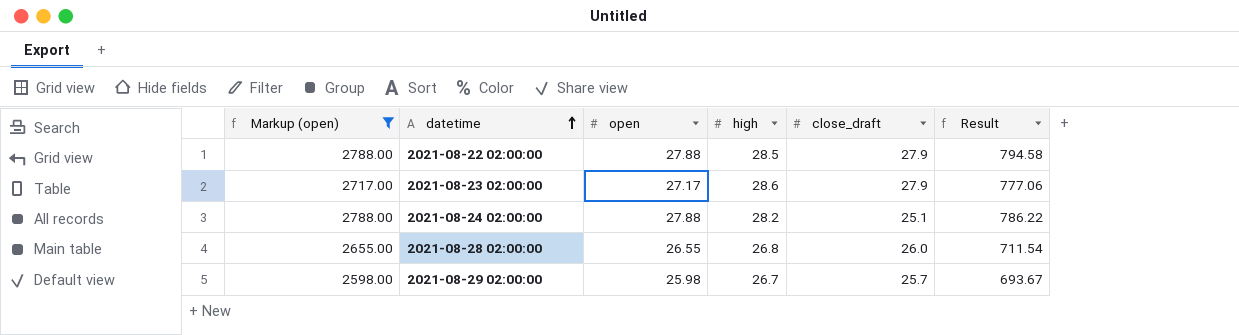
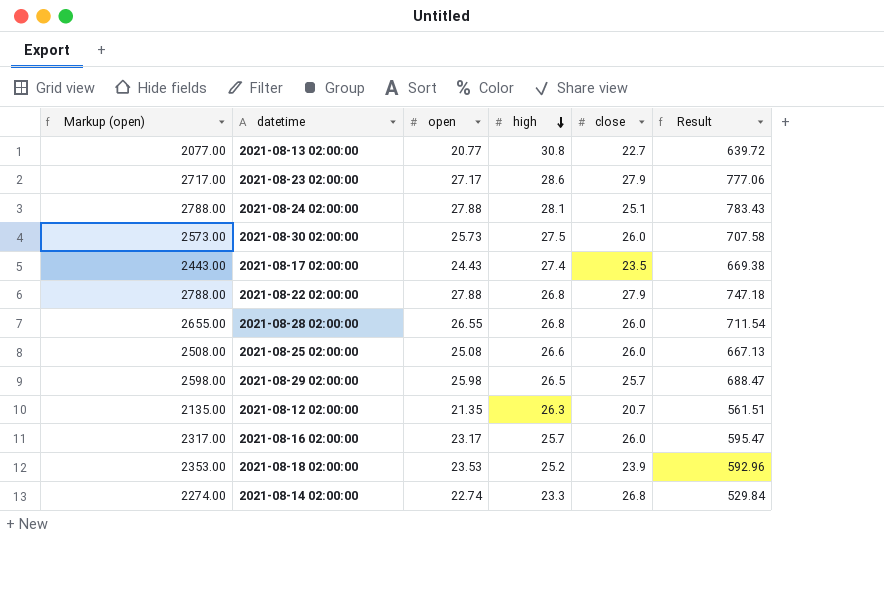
filter: Markup (open) >= 2598.00 -> none
row order: datetime ascending -> high descending
column name: close_draft -> close
2021-08-24 02:00:00 | high: 28.2 -> 28.1
2021-08-24 02:00:00 | Result: 786.22 -> 783.43
2021-08-22 02:00:00 | high: 28.5 -> 26.8
2021-08-22 02:00:00 | Result: 794.58 -> 747.18
2021-08-29 02:00:00 | high: 26.7 -> 26.5
2021-08-29 02:00:00 | Result: 693.67 -> 688.47

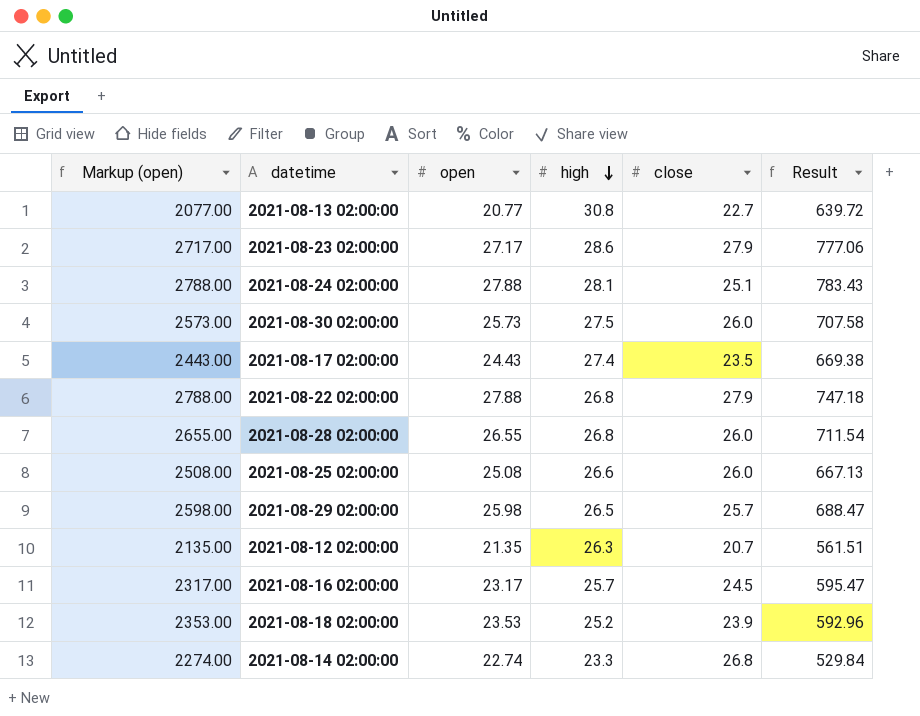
2021-08-16 02:00:00 | close: 26.0 -> 24.5

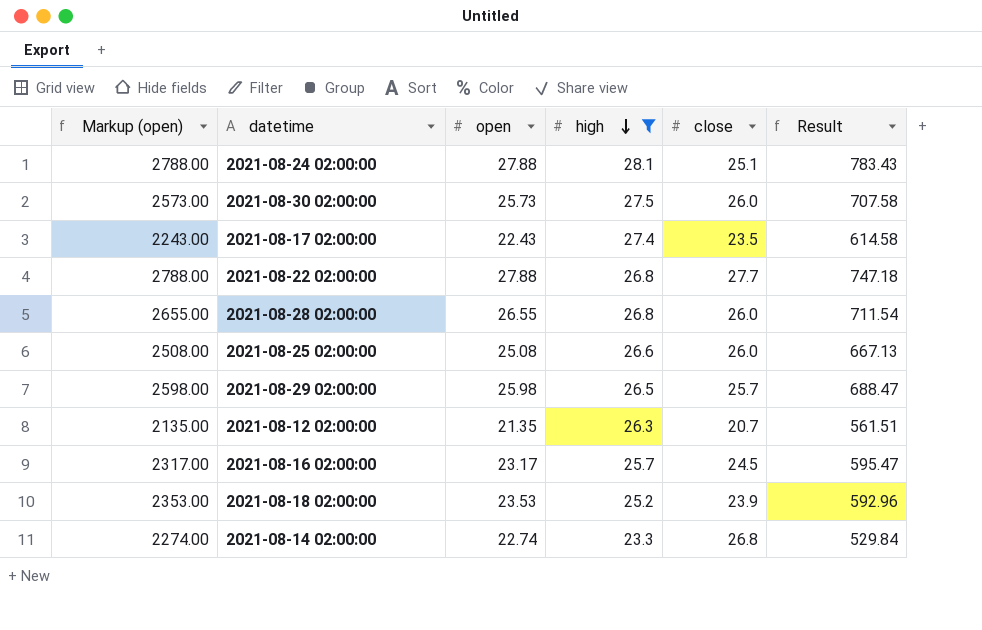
filter: none -> high <= 28.1
2021-08-17 02:00:00 | Markup (open): 2443.00 -> 2243.00
2021-08-17 02:00:00 | open: 24.43 -> 22.43
2021-08-17 02:00:00 | Result: 669.38 -> 614.58
2021-08-22 02:00:00 | close: 27.9 -> 27.7

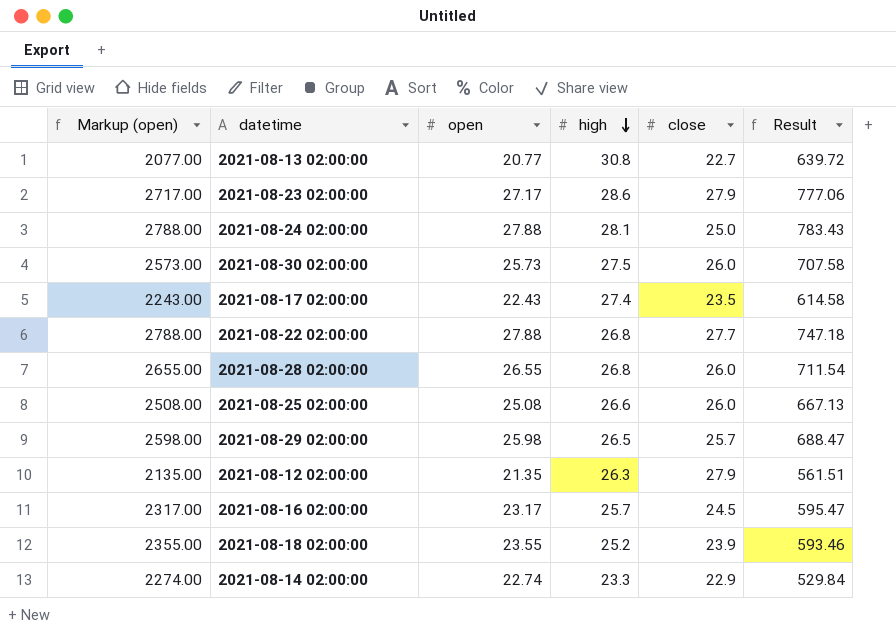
filter: high <= 28.1 -> none
2021-08-24 02:00:00 | close: 25.1 -> 25.0
2021-08-12 02:00:00 | close: 20.7 -> 27.9
2021-08-18 02:00:00 | Markup (open): 2353.00 -> 2355.00
2021-08-18 02:00:00 | open: 23.53 -> 23.55
2021-08-18 02:00:00 | Result: 592.96 -> 593.46
2021-08-14 02:00:00 | close: 26.8 -> 22.9

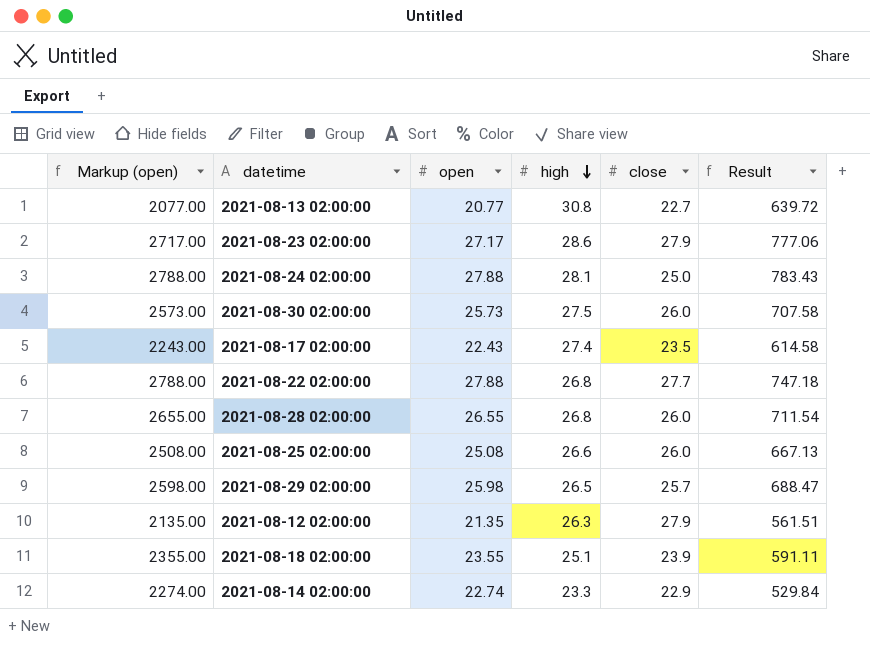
row 2021-08-16 02:00:00: 2317.00 | 23.17 | 25.7 | 24.5 | 595.47 -> none
2021-08-18 02:00:00 | high: 25.2 -> 25.1
2021-08-18 02:00:00 | Result: 593.46 -> 591.11

